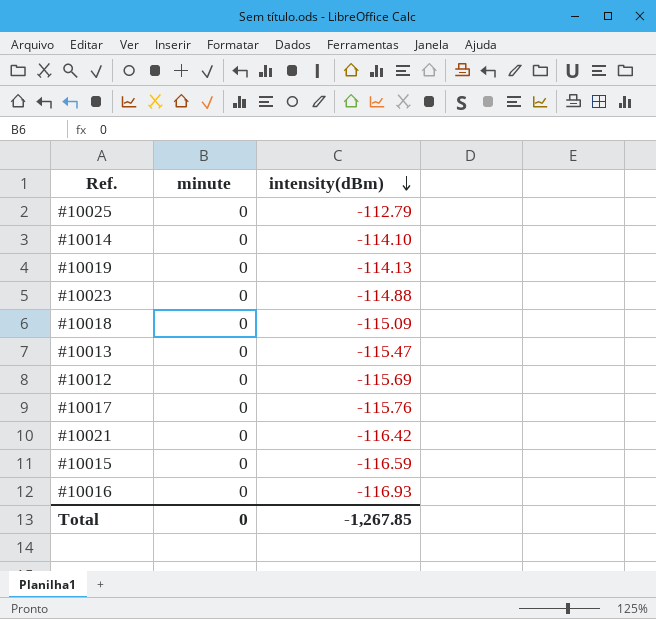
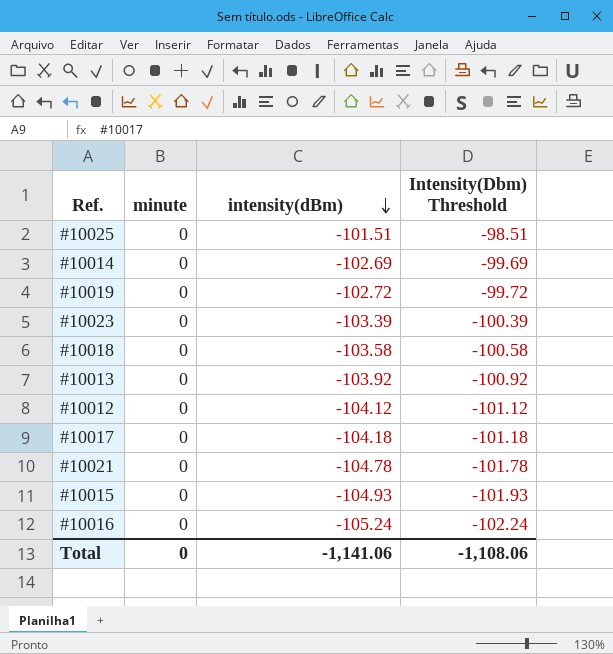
column Intensity(Dbm) Threshold | formula: none -> [intensity(dBm)] + 3
#10025 | intensity(dBm): -112.79 -> -101.51
#10014 | intensity(dBm): -114.10 -> -102.69
#10019 | intensity(dBm): -114.13 -> -102.72
#10023 | intensity(dBm): -114.88 -> -103.39
#10018 | intensity(dBm): -115.09 -> -103.58
#10013 | intensity(dBm): -115.47 -> -103.92
#10012 | intensity(dBm): -115.69 -> -104.12
#10017 | intensity(dBm): -115.76 -> -104.18
#10021 | intensity(dBm): -116.42 -> -104.78
#10015 | intensity(dBm): -116.59 -> -104.93
#10016 | intensity(dBm): -116.93 -> -105.24
Total | intensity(dBm): -1,267.85 -> -1,141.06

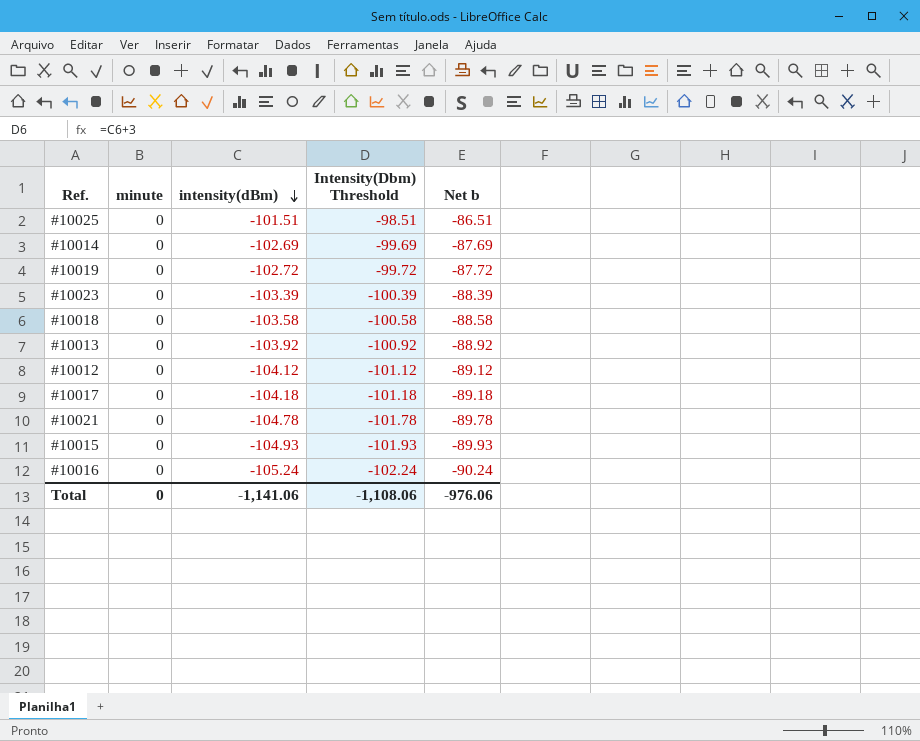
column Net b | formula: none -> [intensity(dBm)] + 15

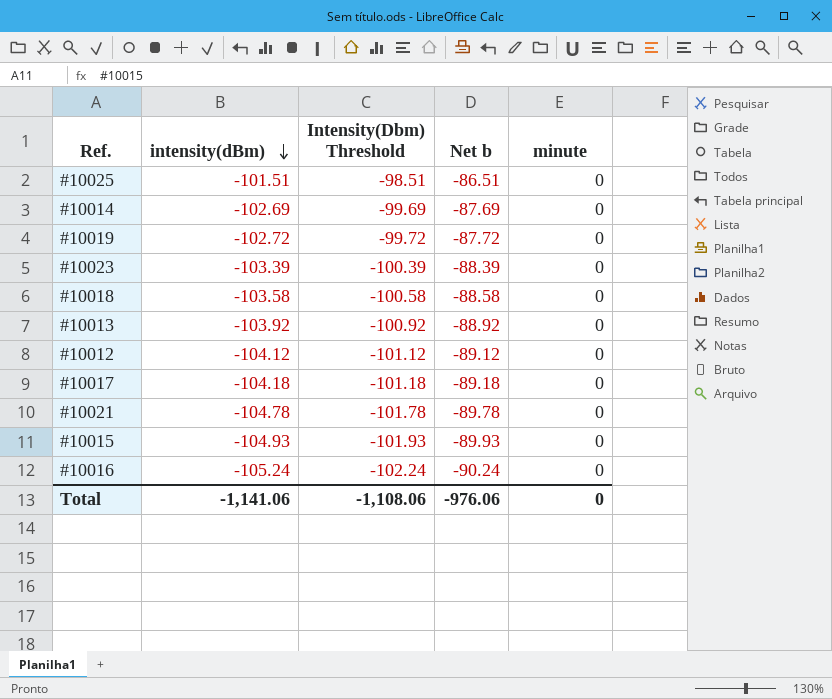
column minute | position: 2 -> 5

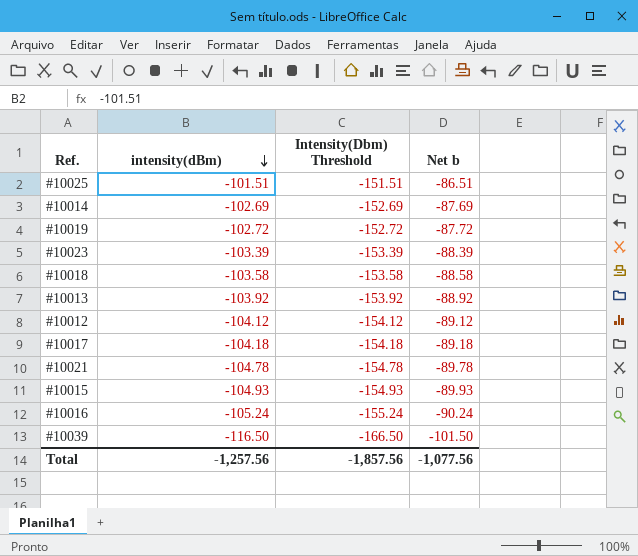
column minute | position: 5 -> none
column Intensity(Dbm) Threshold | formula: [intensity(dBm)] + 3 -> [intensity(dBm)] - 50
row #10039: none -> -116.50 | -166.50 | -101.50
Total | intensity(dBm): -1,141.06 -> -1,257.56
Total | Intensity(Dbm) Threshold: -1,108.06 -> -1,857.56
Total | Net b: -976.06 -> -1,077.56

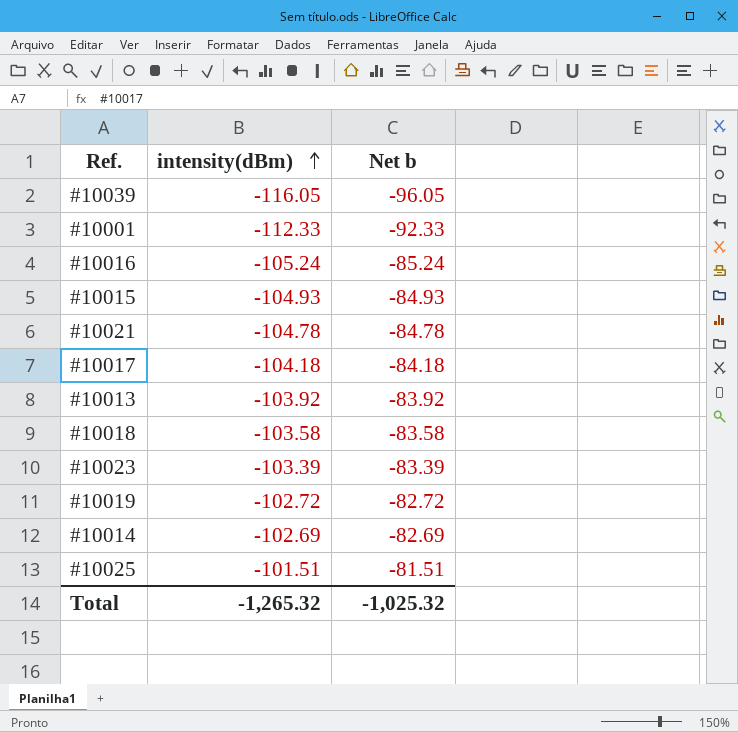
row order: intensity(dBm) descending -> intensity(dBm) ascending
column Intensity(Dbm) Threshold | formula: [intensity(dBm)] - 50 -> none
column Net b | formula: [intensity(dBm)] + 15 -> [intensity(dBm)] + 20
row #10012: -104.12 | -154.12 | -89.12 -> none
#10039 | intensity(dBm): -116.50 -> -116.05
row #10001: none -> -112.33 | -92.33
Total | intensity(dBm): -1,257.56 -> -1,265.32
Total | Net b: -1,077.56 -> -1,025.32

